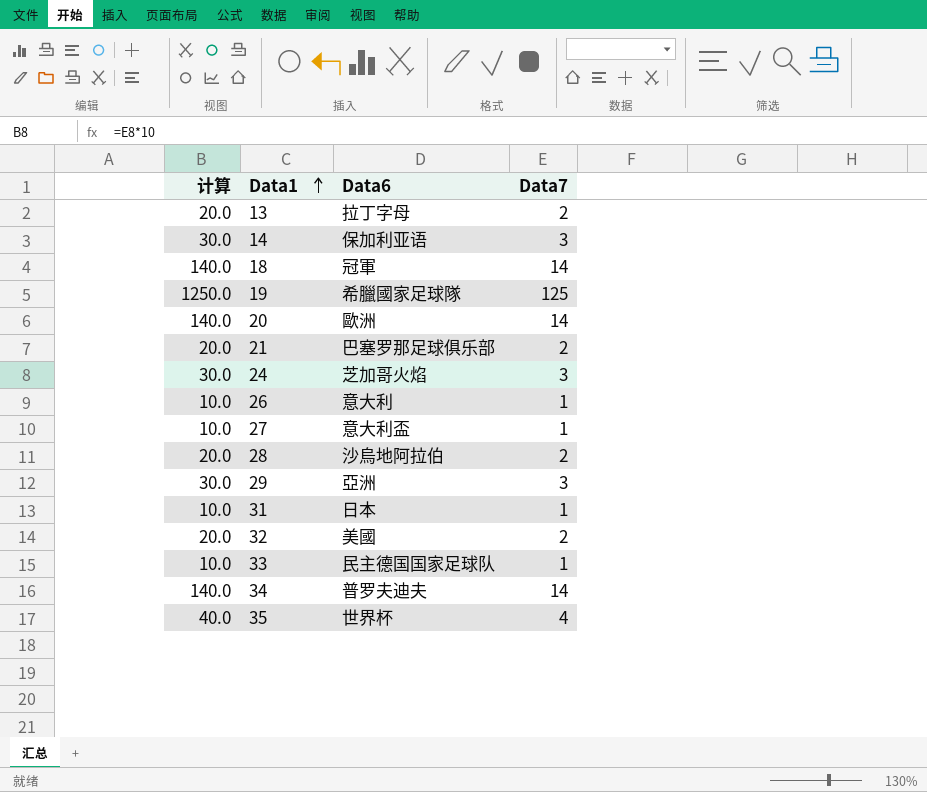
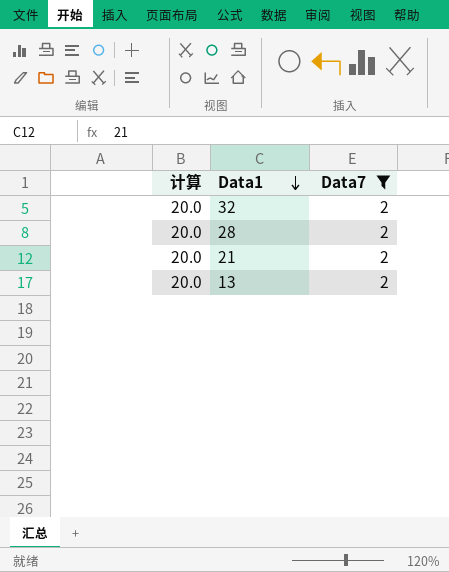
filter: none -> Data7 = 2
row order: Data1 ascending -> Data1 descending
column Data6 | position: 3 -> none

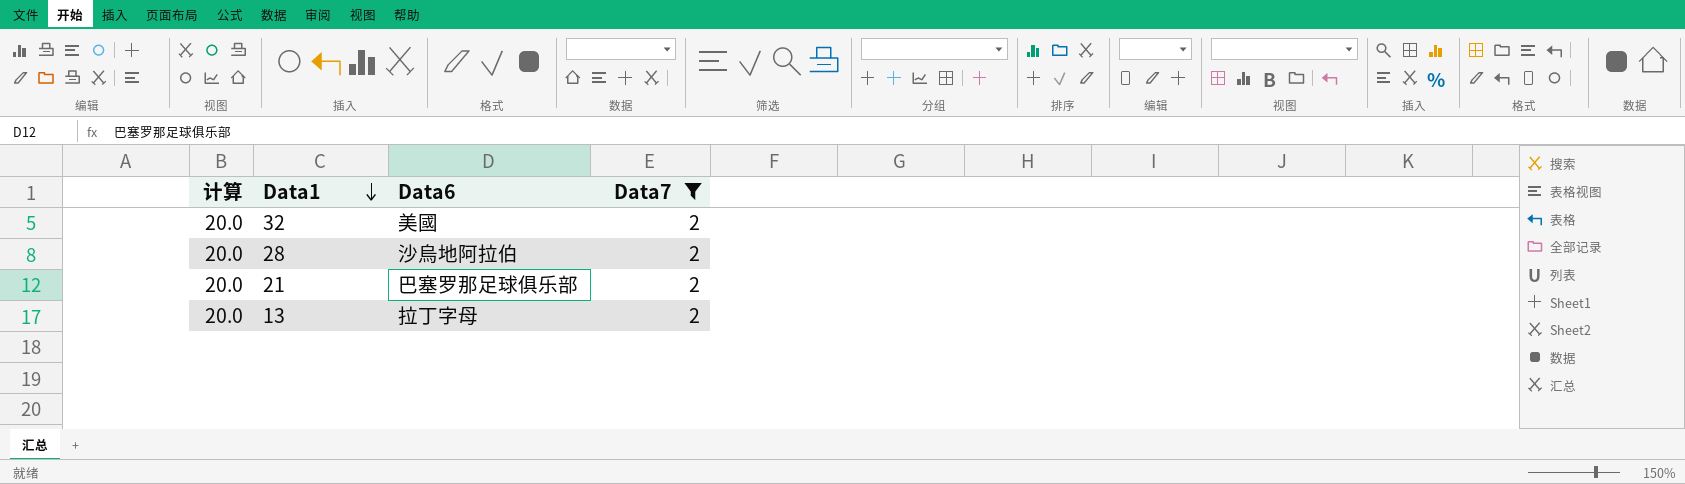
column Data6 | position: none -> 3

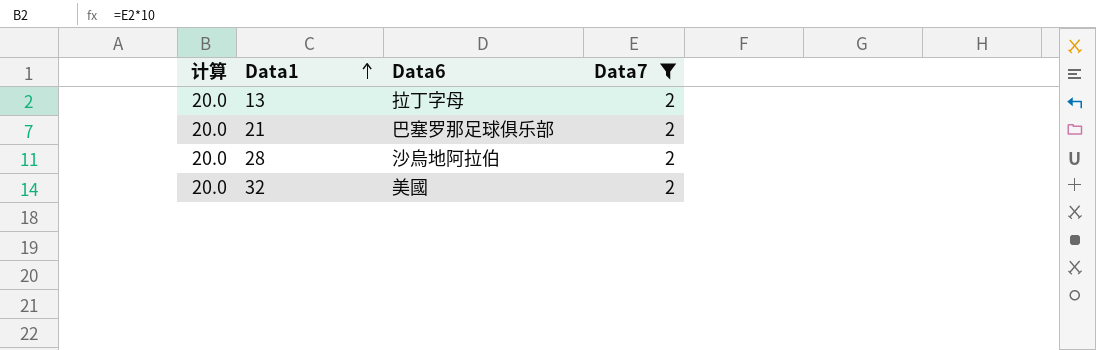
row order: Data1 descending -> Data1 ascending

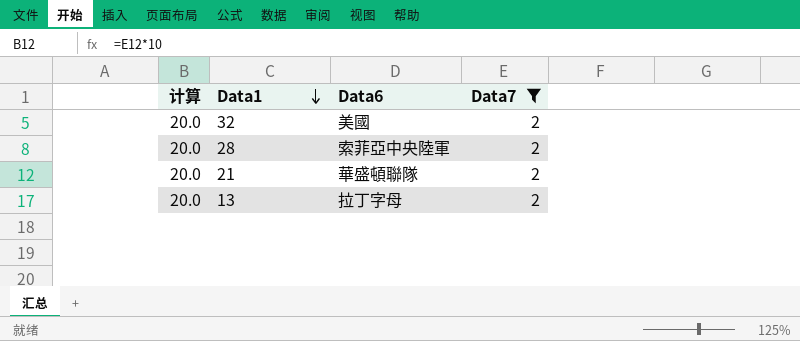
row order: Data1 ascending -> Data1 descending
28 | Data6: 沙烏地阿拉伯 -> 索菲亞中央陸軍
21 | Data6: 巴塞罗那足球俱乐部 -> 華盛頓聯隊

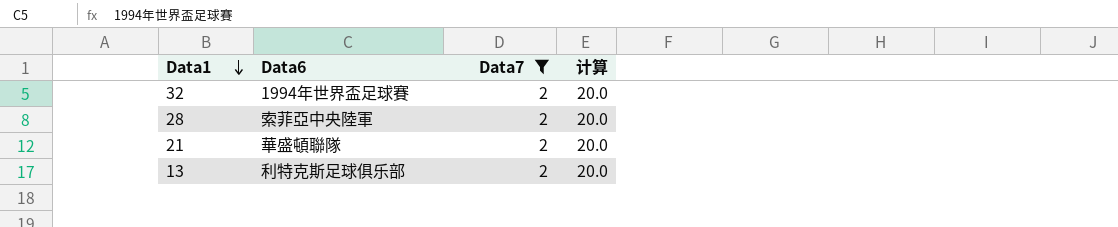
column 计算 | position: 1 -> 4
32 | Data6: 美國 -> 1994年世界盃足球賽
13 | Data6: 拉丁字母 -> 利特克斯足球俱乐部

